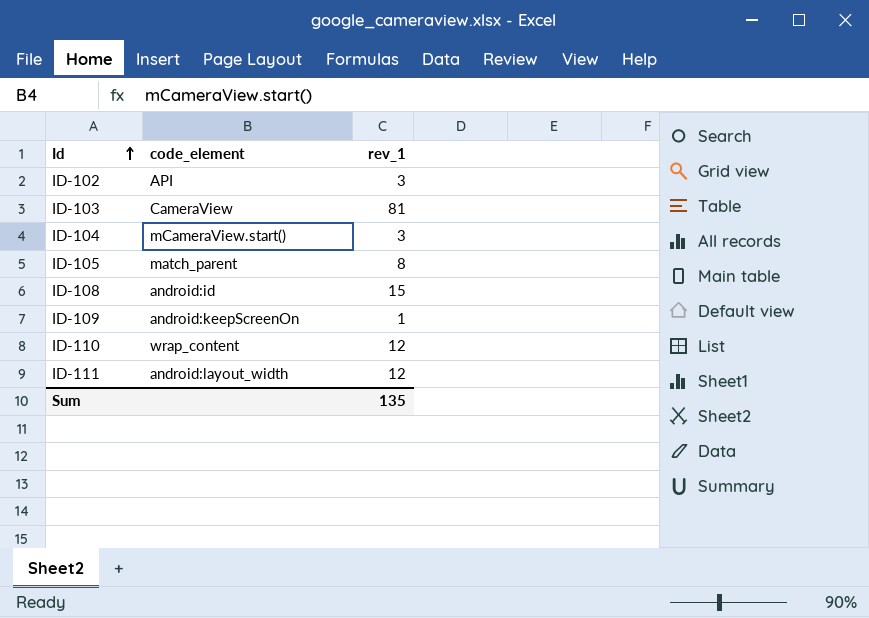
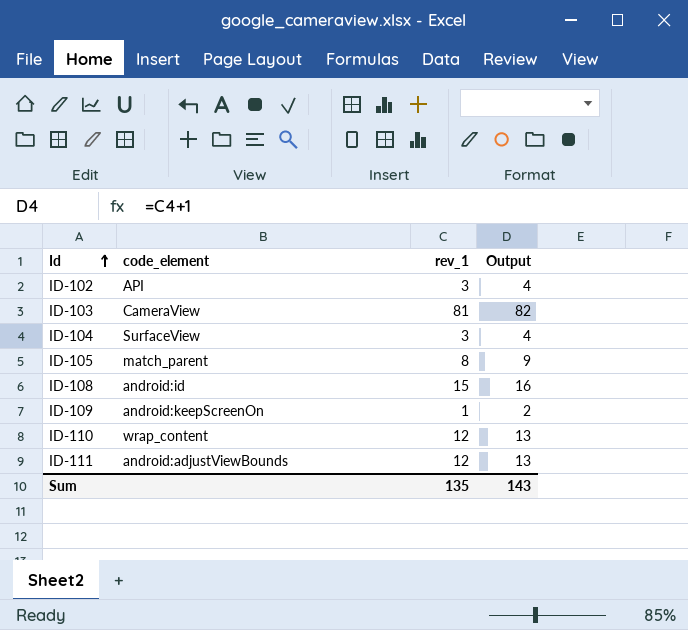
column Output | formula: none -> [rev_1] + 1
ID-104 | code_element: mCameraView.start() -> SurfaceView
ID-111 | code_element: android:layout_width -> android:adjustViewBounds

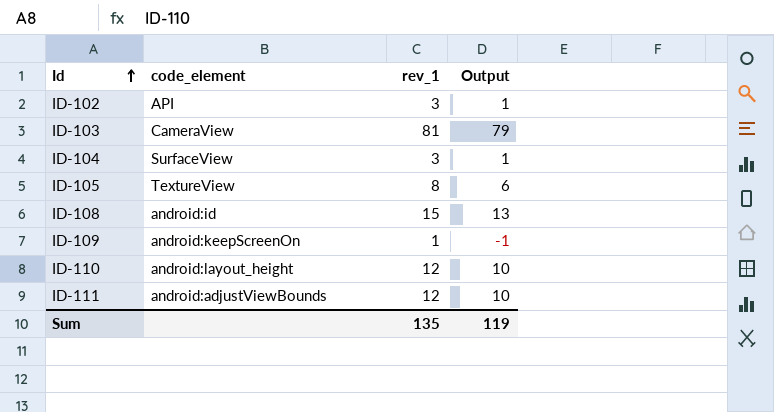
column Output | formula: [rev_1] + 1 -> [rev_1] - 2
ID-105 | code_element: match_parent -> TextureView
ID-110 | code_element: wrap_content -> android:layout_height
Sum | Output: 143 -> 119

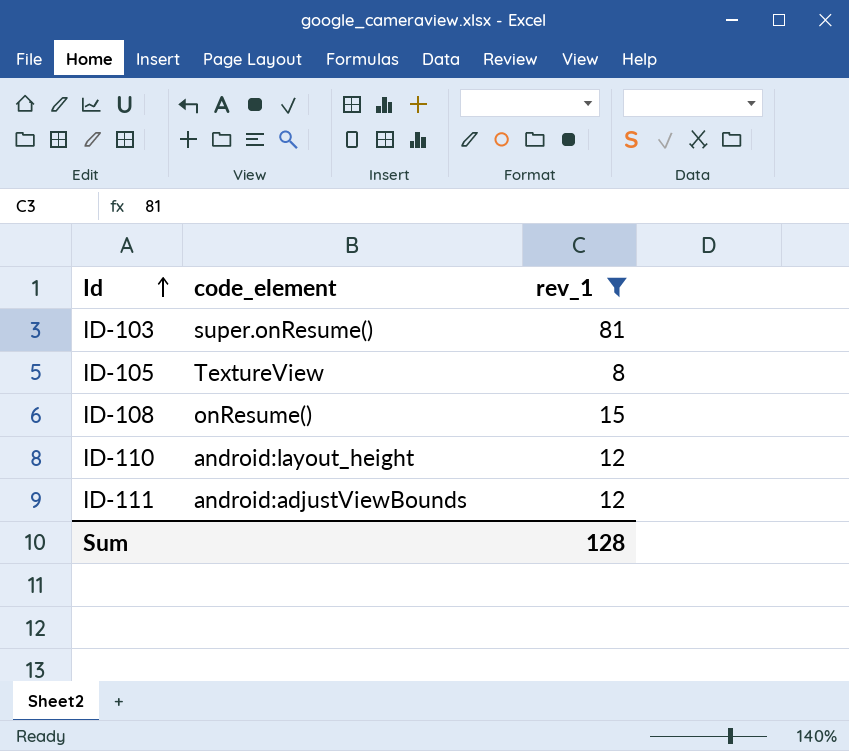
filter: none -> rev_1 >= 8
column Output | formula: [rev_1] - 2 -> none
ID-103 | code_element: CameraView -> super.onResume()
ID-108 | code_element: android:id -> onResume()
Sum | rev_1: 135 -> 128

